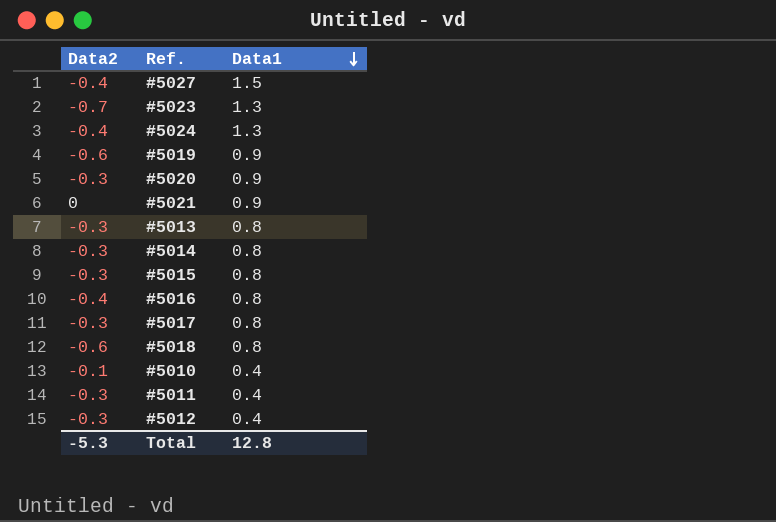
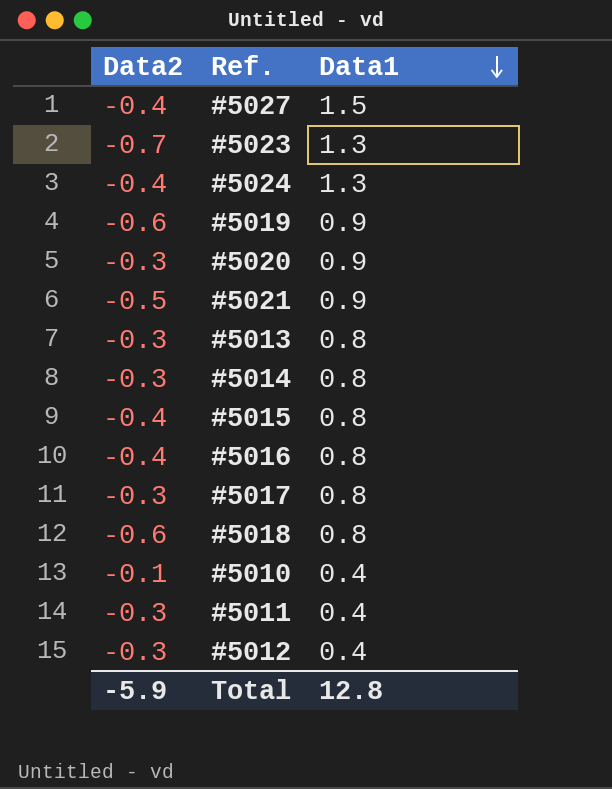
#5021 | Data2: 0 -> -0.5
#5015 | Data2: -0.3 -> -0.4
Total | Data2: -5.3 -> -5.9

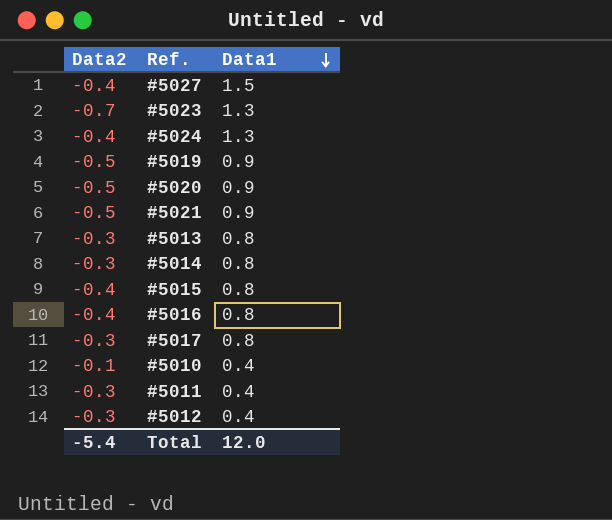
row #5018: -0.6 | 0.8 -> none
#5019 | Data2: -0.6 -> -0.5
#5020 | Data2: -0.3 -> -0.5
Total | Data2: -5.9 -> -5.4
Total | Data1: 12.8 -> 12.0

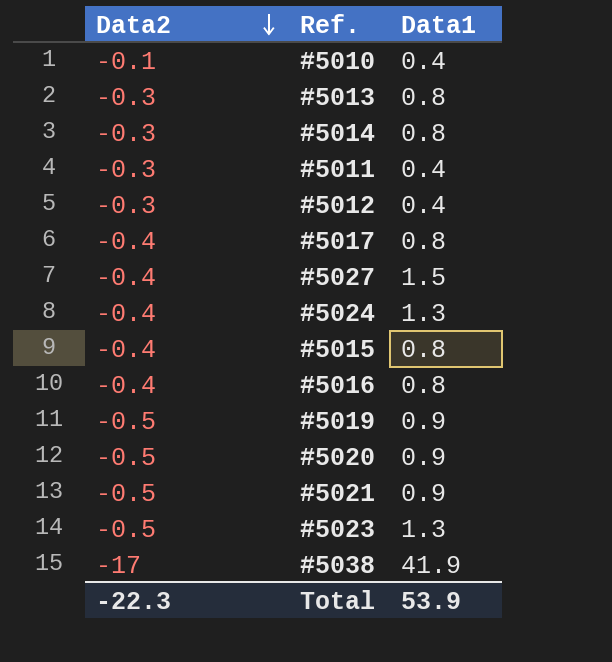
row order: Data1 descending -> Data2 descending
#5017 | Data2: -0.3 -> -0.4
#5023 | Data2: -0.7 -> -0.5
row #5038: none -> -17 | 41.9
Total | Data2: -5.4 -> -22.3
Total | Data1: 12.0 -> 53.9

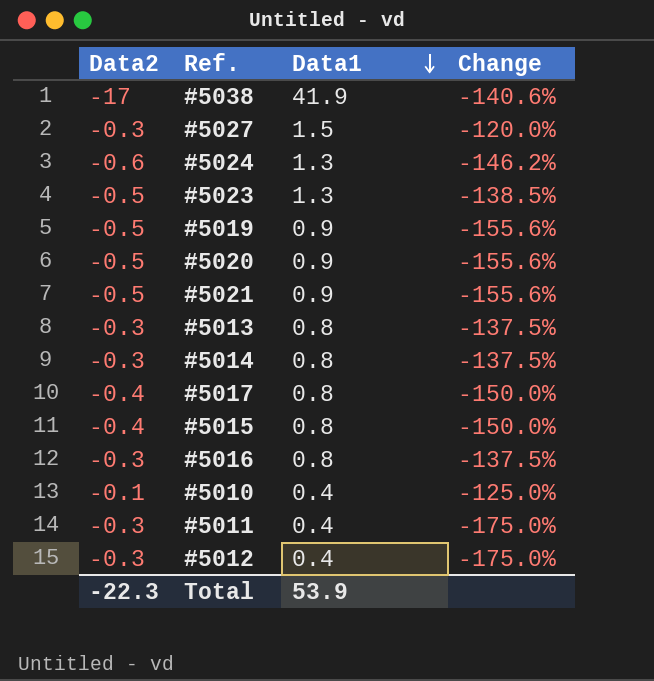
row order: Data2 descending -> Data1 descending
column Change | formula: none -> ([Data2] - [Data1]) / [Data1]
#5027 | Data2: -0.4 -> -0.3
#5024 | Data2: -0.4 -> -0.6
#5016 | Data2: -0.4 -> -0.3

